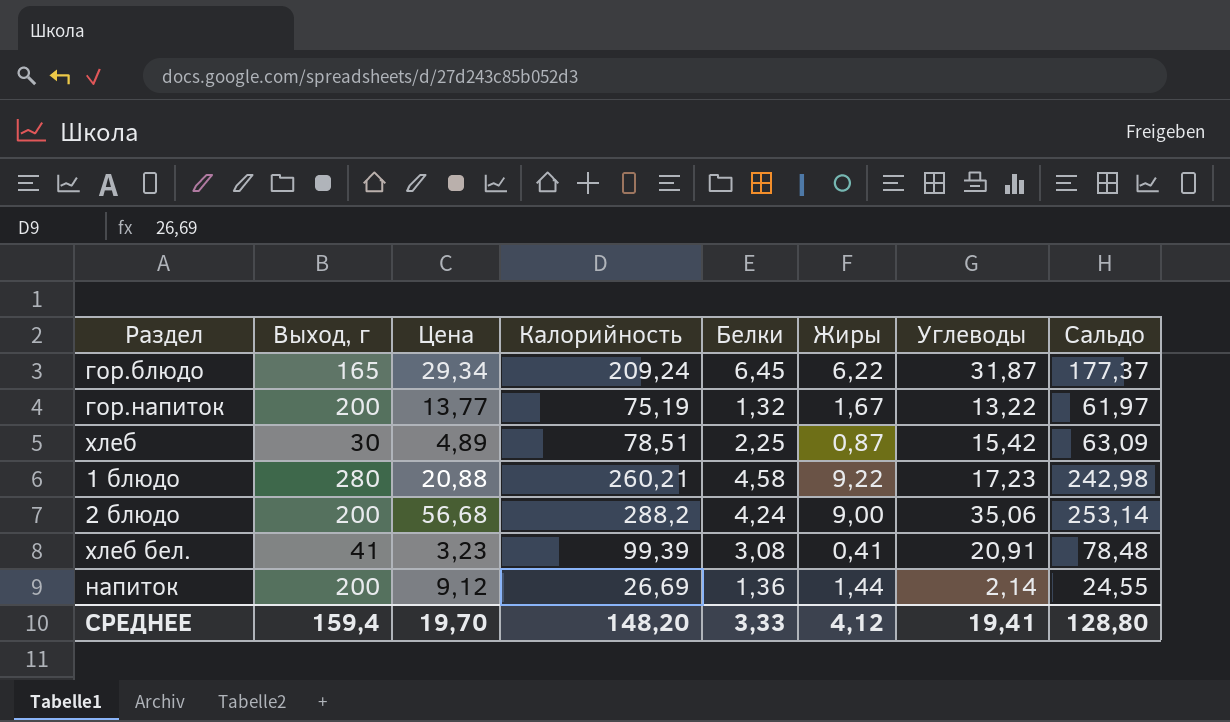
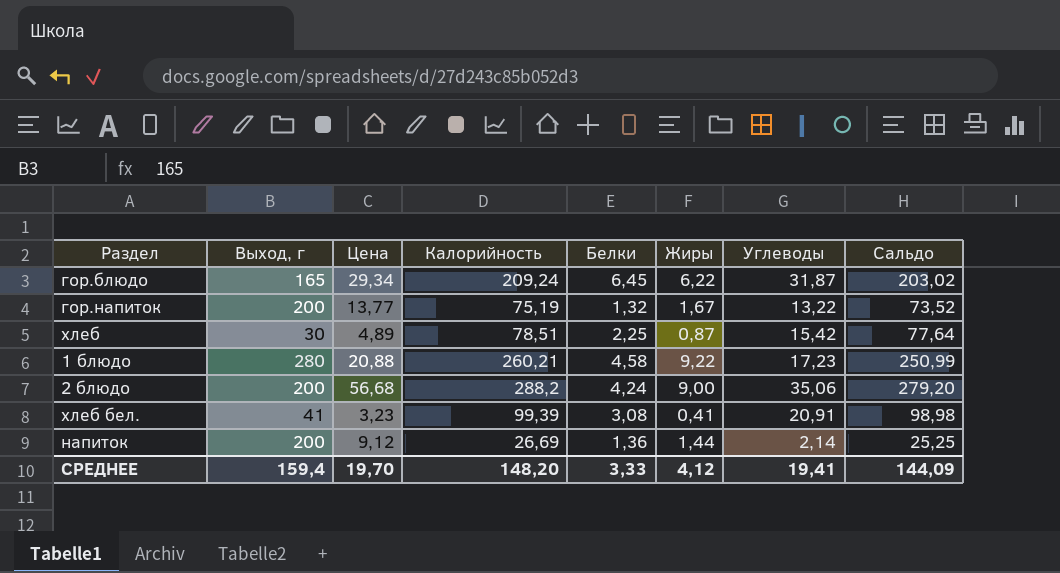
column Сальдо | formula: [Калорийность] - [Углеводы] -> [Калорийность] - [Жиры]
СРЕДНЕЕ | Сальдо: 128,80 -> 144,09

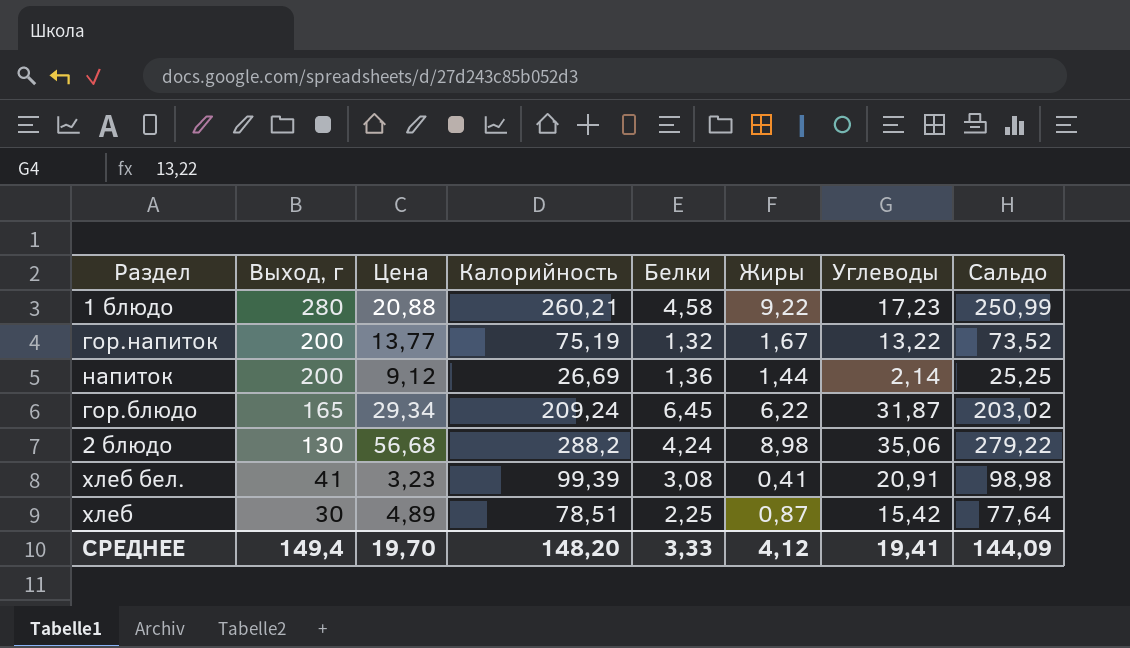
row order: none -> Выход, г descending
2 блюдо | Выход, г: 200 -> 130
2 блюдо | Жиры: 9,00 -> 8,98
2 блюдо | Сальдо: 279,20 -> 279,22
СРЕДНЕЕ | Выход, г: 159,4 -> 149,4

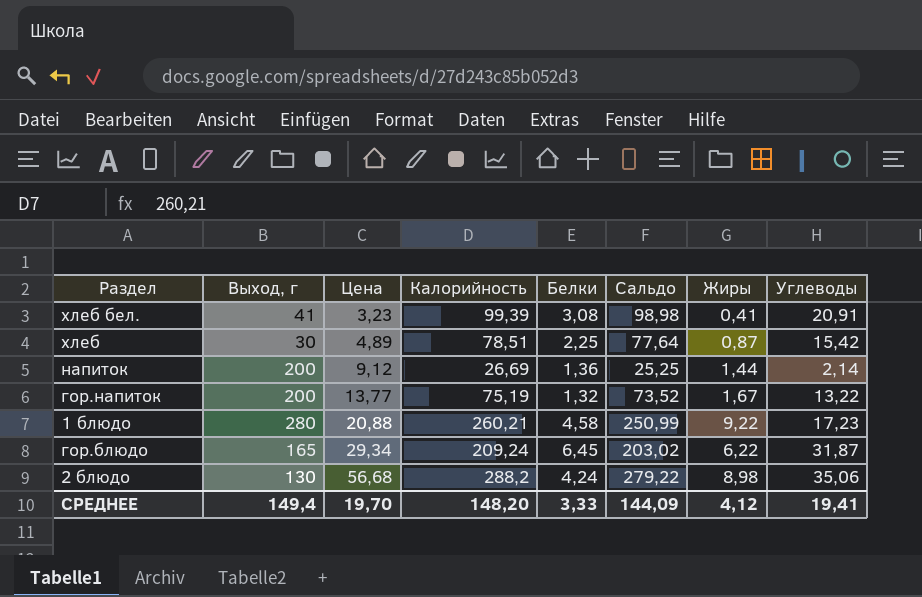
row order: Выход, г descending -> Цена ascending
column Сальдо | position: 8 -> 6

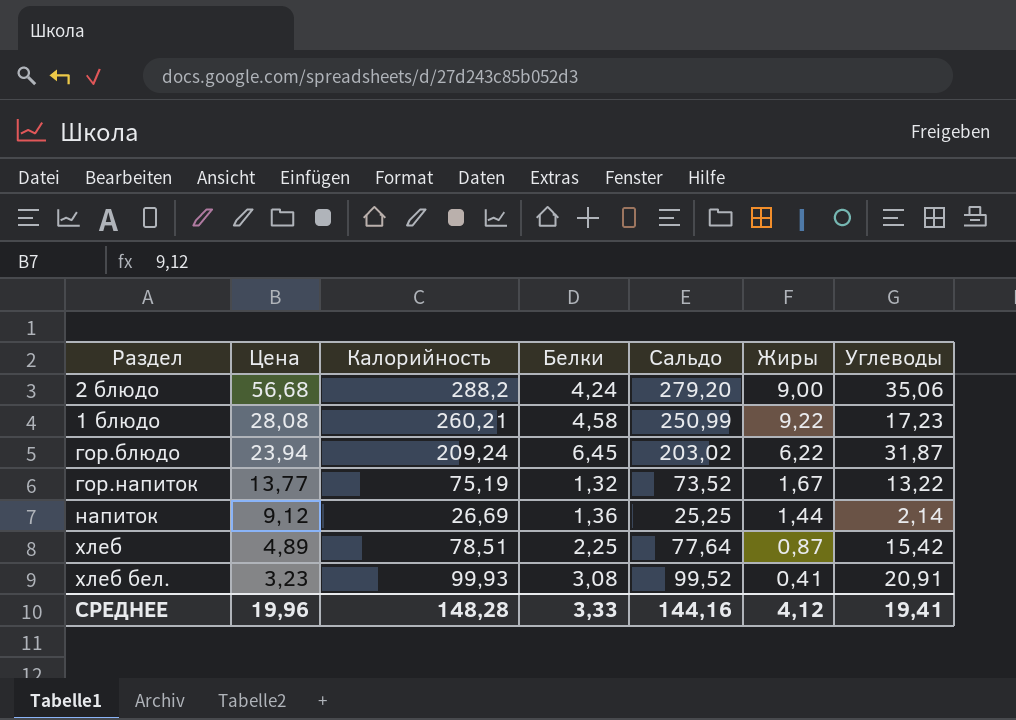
row order: Цена ascending -> Цена descending
column Выход, г | position: 2 -> none
2 блюдо | Сальдо: 279,22 -> 279,20
2 блюдо | Жиры: 8,98 -> 9,00
1 блюдо | Цена: 20,88 -> 28,08
гор.блюдо | Цена: 29,34 -> 23,94
хлеб бел. | Калорийность: 99,39 -> 99,93
хлеб бел. | Сальдо: 98,98 -> 99,52
СРЕДНЕЕ | Цена: 19,70 -> 19,96
СРЕДНЕЕ | Калорийность: 148,20 -> 148,28
СРЕДНЕЕ | Сальдо: 144,09 -> 144,16

